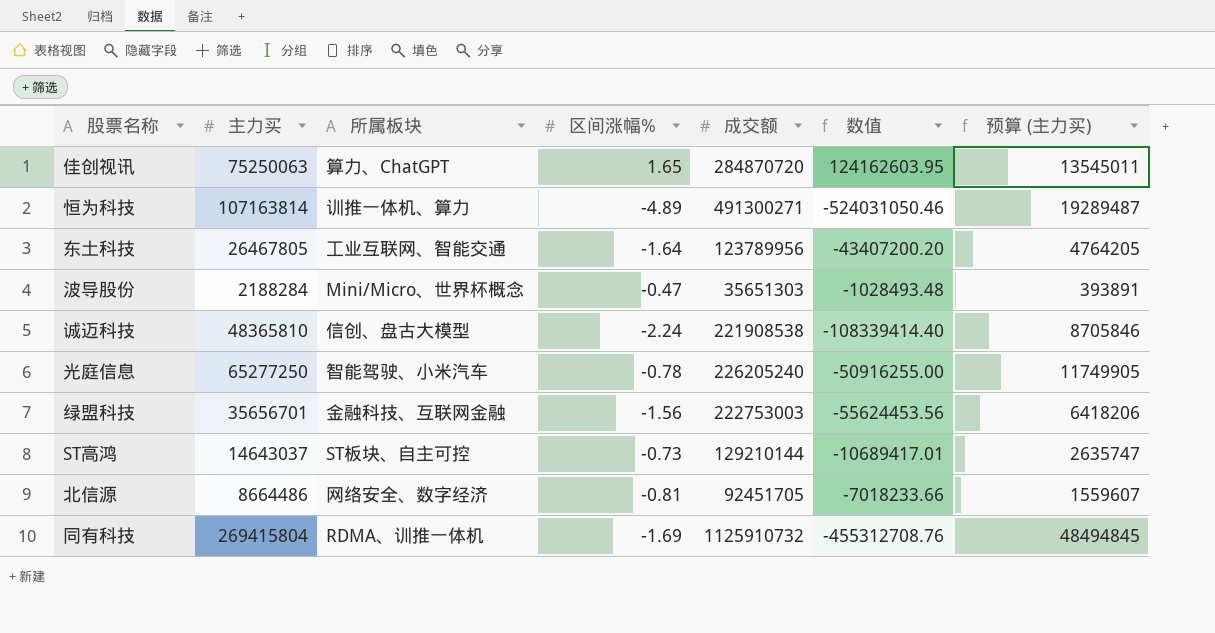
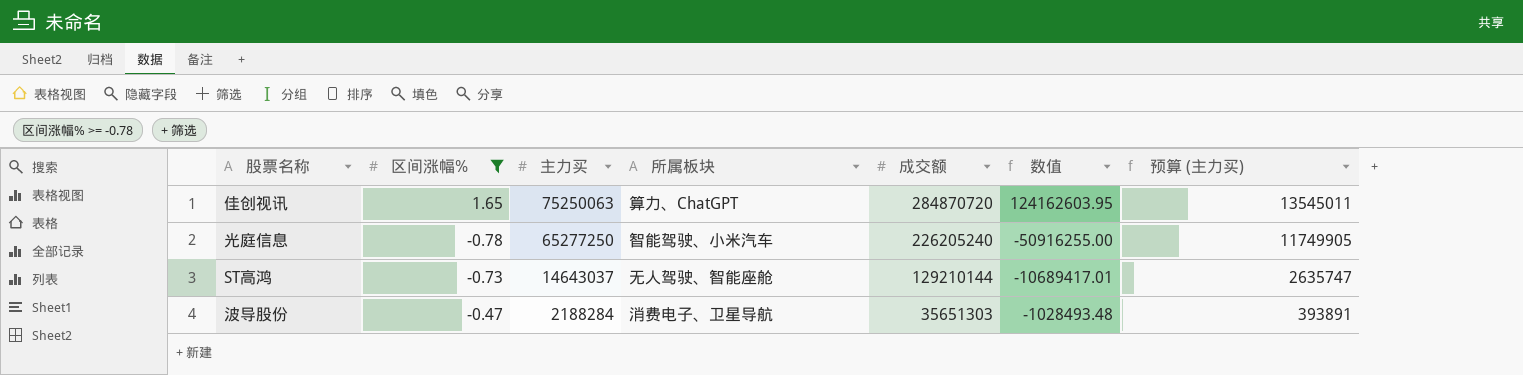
filter: none -> 区间涨幅% >= -0.78
row order: none -> 主力买 descending
column 区间涨幅% | position: 4 -> 2
ST高鸿 | 所属板块: ST板块、自主可控 -> 无人驾驶、智能座舱
波导股份 | 所属板块: Mini/Micro、世界杯概念 -> 消费电子、卫星导航

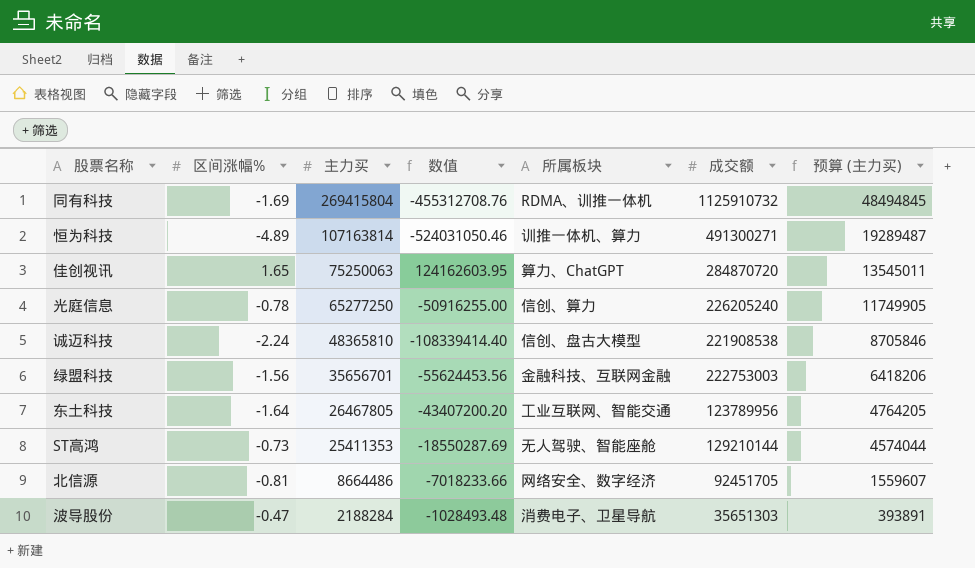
filter: 区间涨幅% >= -0.78 -> none
column 数值 | position: 6 -> 4
光庭信息 | 所属板块: 智能驾驶、小米汽车 -> 信创、算力
ST高鸿 | 主力买: 14643037 -> 25411353
ST高鸿 | 数值: -10689417.01 -> -18550287.69
ST高鸿 | 预算 (主力买): 2635747 -> 4574044

